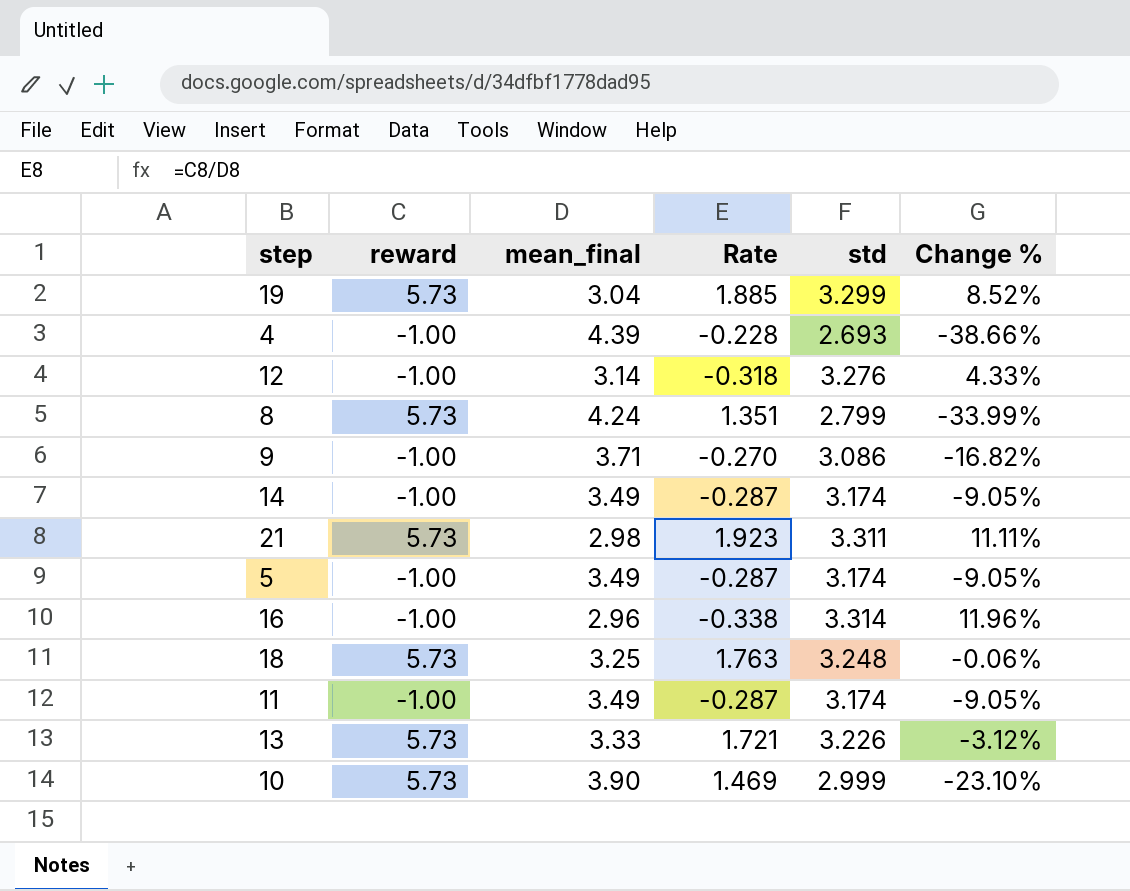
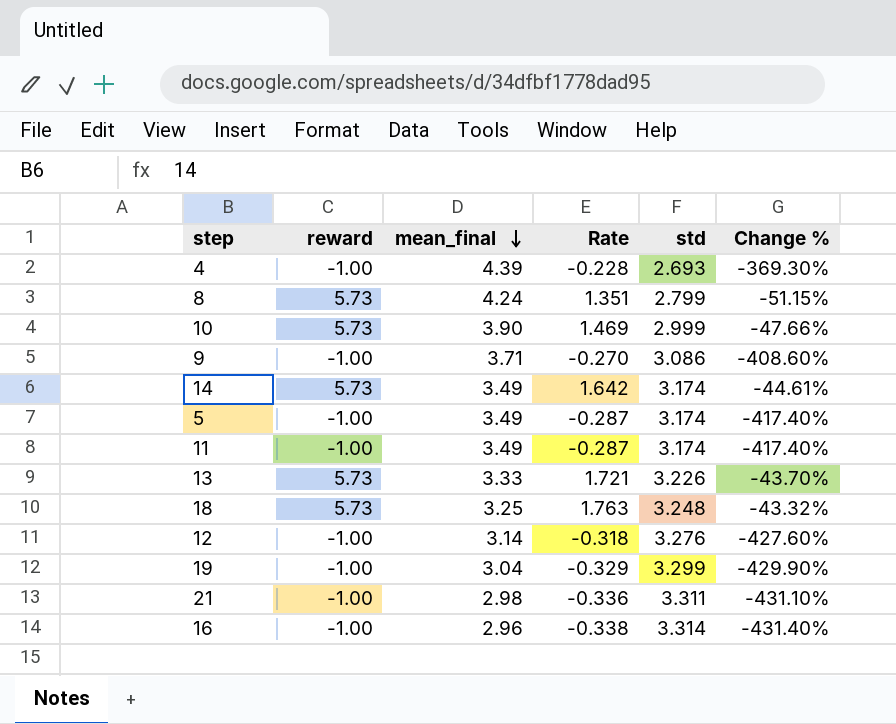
row order: none -> mean_final descending
column Change % | formula: ([std] - [mean_final]) / [mean_final] -> ([std] - [reward]) / [reward]
14 | reward: -1.00 -> 5.73
14 | Rate: -0.287 -> 1.642
19 | reward: 5.73 -> -1.00
19 | Rate: 1.885 -> -0.329
21 | reward: 5.73 -> -1.00
21 | Rate: 1.923 -> -0.336

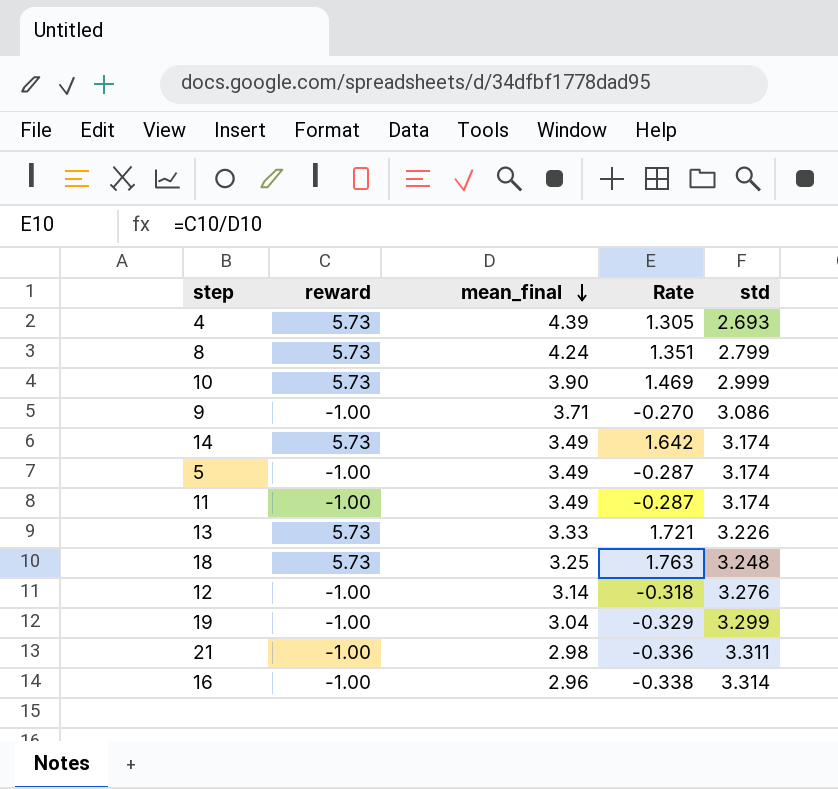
column Change % | formula: ([std] - [reward]) / [reward] -> none
4 | reward: -1.00 -> 5.73
4 | Rate: -0.228 -> 1.305

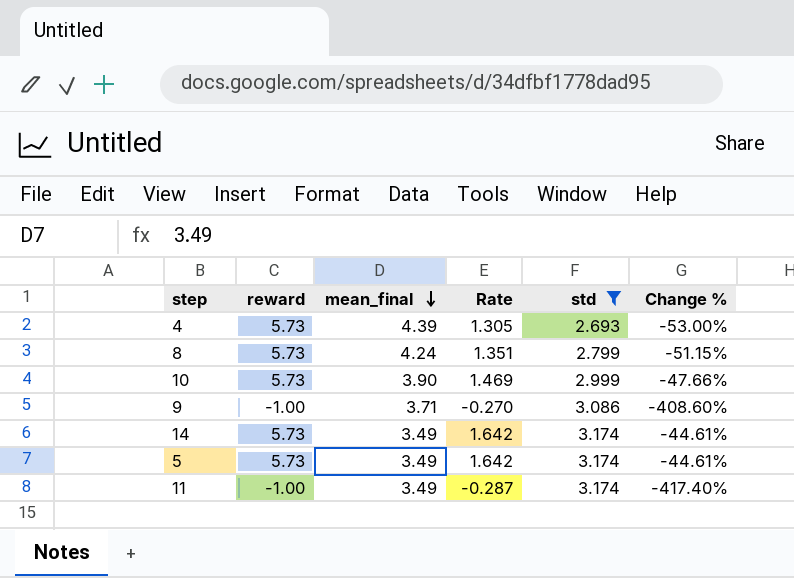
filter: none -> std <= 3.174
column Change % | formula: none -> ([std] - [reward]) / [reward]
5 | reward: -1.00 -> 5.73
5 | Rate: -0.287 -> 1.642

